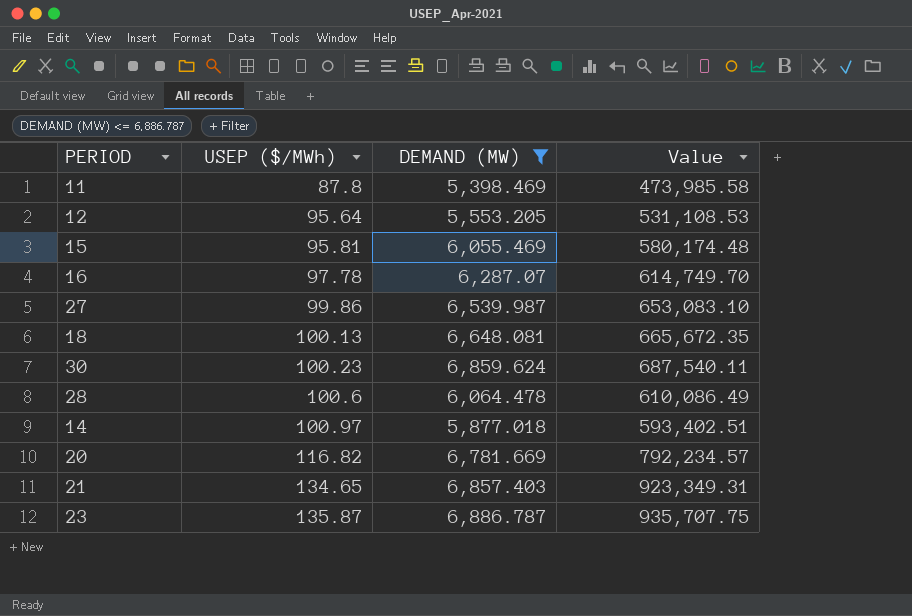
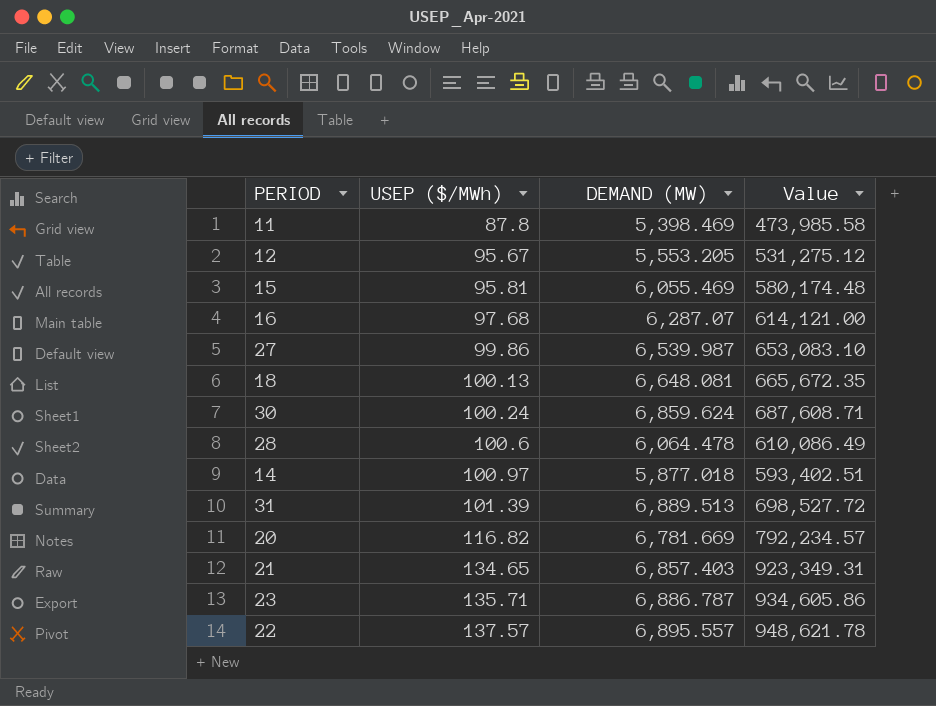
filter: DEMAND (MW) <= 6,886.787 -> none
12 | USEP ($/MWh): 95.64 -> 95.67
12 | Value: 531,108.53 -> 531,275.12
16 | USEP ($/MWh): 97.78 -> 97.68
16 | Value: 614,749.70 -> 614,121.00
30 | USEP ($/MWh): 100.23 -> 100.24
30 | Value: 687,540.11 -> 687,608.71
23 | USEP ($/MWh): 135.87 -> 135.71
23 | Value: 935,707.75 -> 934,605.86

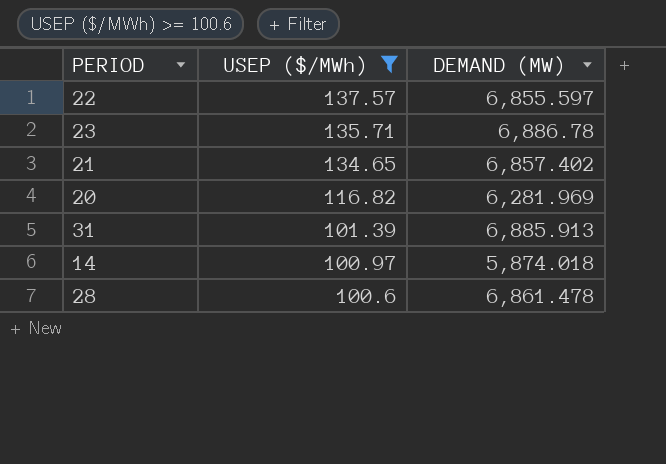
filter: none -> USEP ($/MWh) >= 100.6
row order: USEP ($/MWh) ascending -> USEP ($/MWh) descending
column Value | formula: [USEP ($/MWh)] * [DEMAND (MW)] -> none
22 | DEMAND (MW): 6,895.557 -> 6,855.597
23 | DEMAND (MW): 6,886.787 -> 6,886.78
21 | DEMAND (MW): 6,857.403 -> 6,857.402
20 | DEMAND (MW): 6,781.669 -> 6,281.969
31 | DEMAND (MW): 6,889.513 -> 6,885.913
14 | DEMAND (MW): 5,877.018 -> 5,874.018
28 | DEMAND (MW): 6,064.478 -> 6,861.478

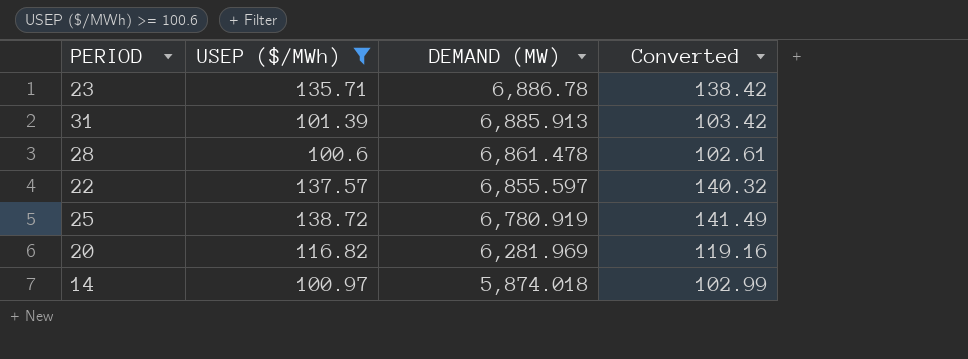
row order: USEP ($/MWh) descending -> DEMAND (MW) descending
column Converted | formula: none -> [USEP ($/MWh)] * 1.02
row 21: 134.65 | 6,857.402 -> none
row 25: none -> 138.72 | 6,780.919 | 141.49

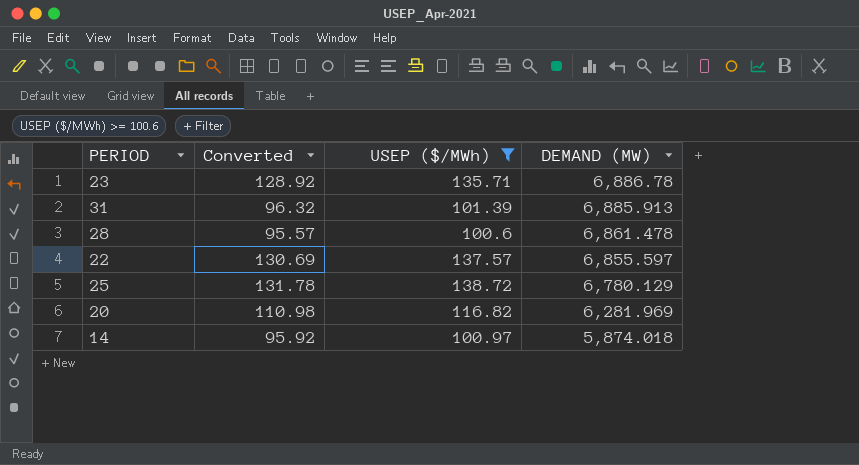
column Converted | formula: [USEP ($/MWh)] * 1.02 -> [USEP ($/MWh)] * 0.95
column Converted | position: 4 -> 2
25 | DEMAND (MW): 6,780.919 -> 6,780.129

